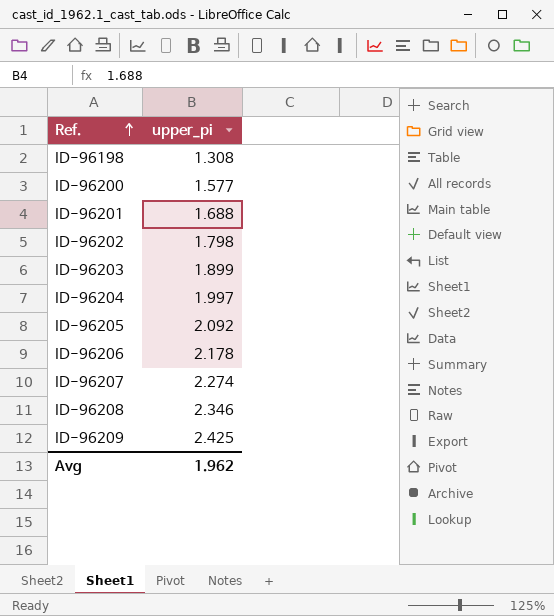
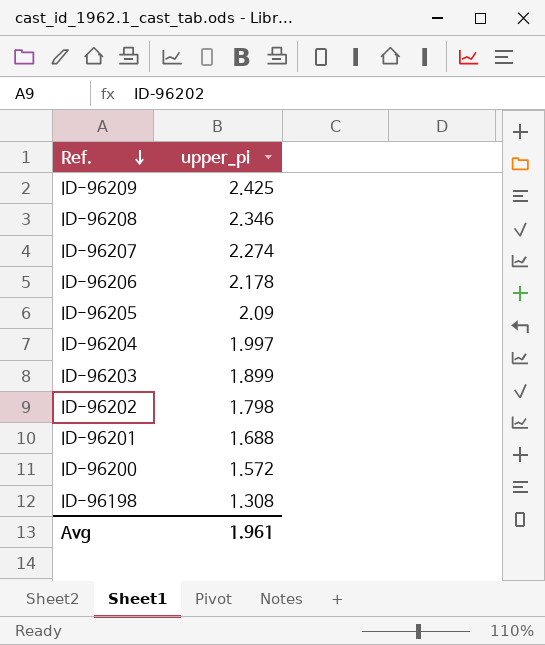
row order: Ref. ascending -> Ref. descending
ID-96205 | upper_pi: 2.092 -> 2.09
ID-96200 | upper_pi: 1.577 -> 1.572
Avg | upper_pi: 1.962 -> 1.961

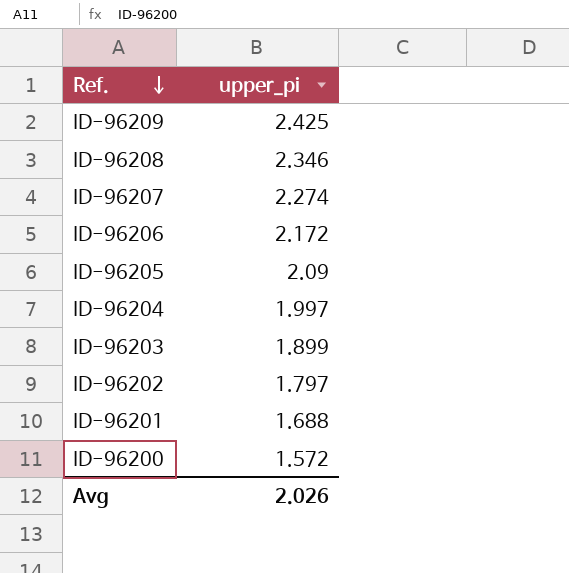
row ID-96198: 1.308 -> none
ID-96206 | upper_pi: 2.178 -> 2.172
ID-96202 | upper_pi: 1.798 -> 1.797
Avg | upper_pi: 1.961 -> 2.026

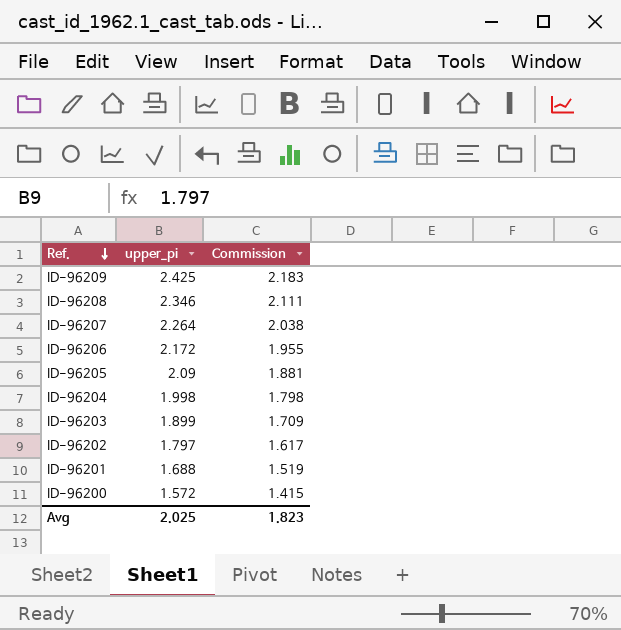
column Commission | formula: none -> [upper_pi] * 0.9
ID-96207 | upper_pi: 2.274 -> 2.264
ID-96204 | upper_pi: 1.997 -> 1.998
Avg | upper_pi: 2.026 -> 2.025

